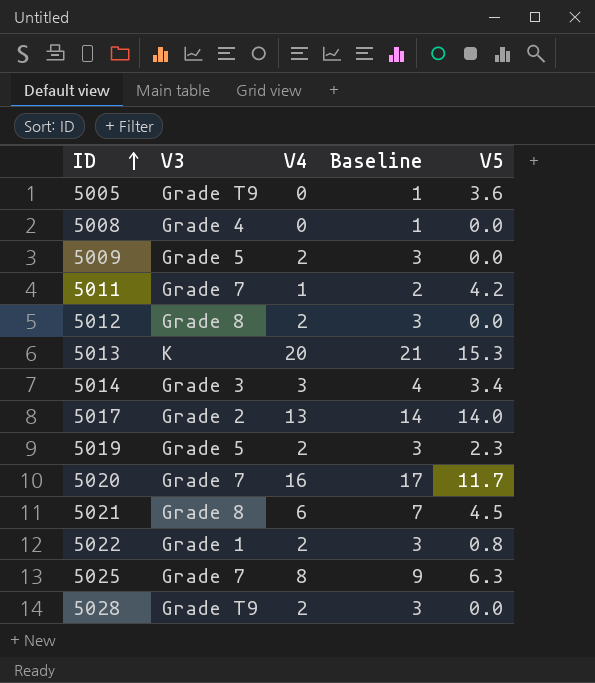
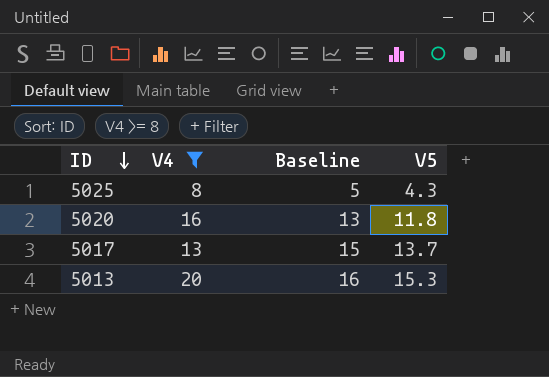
filter: none -> V4 >= 8
row order: ID ascending -> ID descending
column V3 | position: 2 -> none
column Baseline | formula: [V4] + 1 -> [V5] + 1
5025 | V5: 6.3 -> 4.3
5020 | V5: 11.7 -> 11.8
5017 | V5: 14.0 -> 13.7

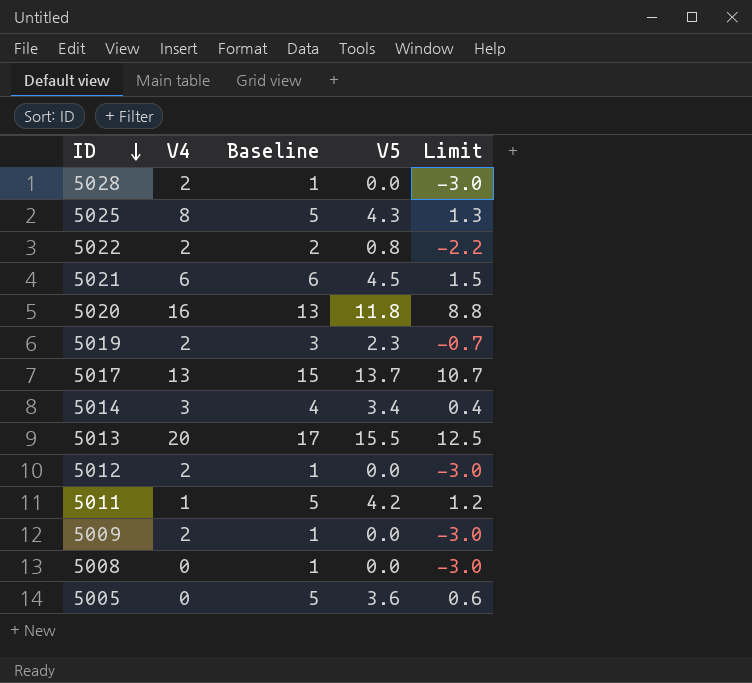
filter: V4 >= 8 -> none
column Limit | formula: none -> [V5] - 3
5013 | Baseline: 16 -> 17
5013 | V5: 15.3 -> 15.5

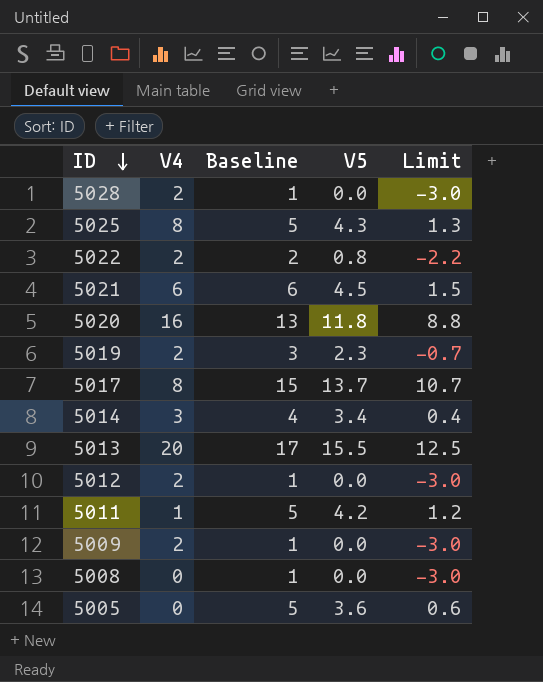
5017 | V4: 13 -> 8

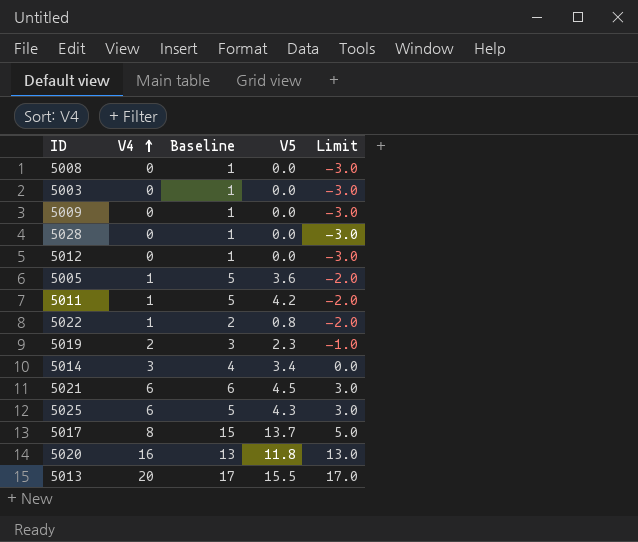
row order: ID descending -> V4 ascending
column Limit | formula: [V5] - 3 -> [V4] - 3
row 5003: none -> 0 | 1 | 0.0 | -3.0
5009 | V4: 2 -> 0
5028 | V4: 2 -> 0
5012 | V4: 2 -> 0
5005 | V4: 0 -> 1
5022 | V4: 2 -> 1
5025 | V4: 8 -> 6

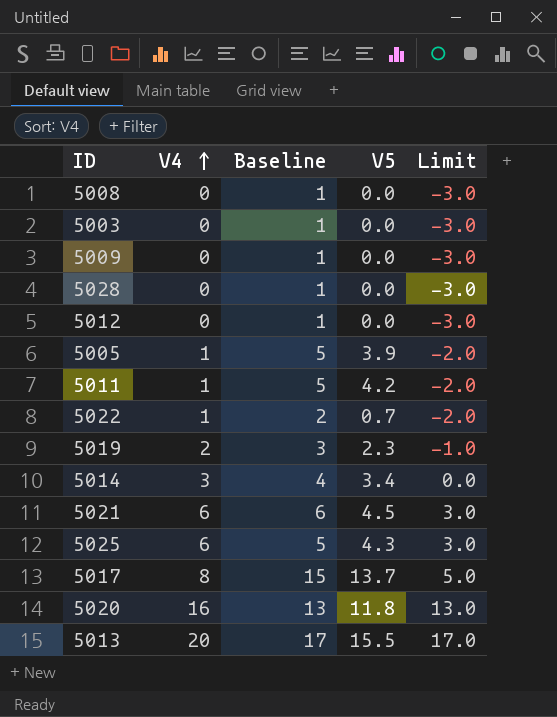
5005 | V5: 3.6 -> 3.9
5022 | V5: 0.8 -> 0.7

